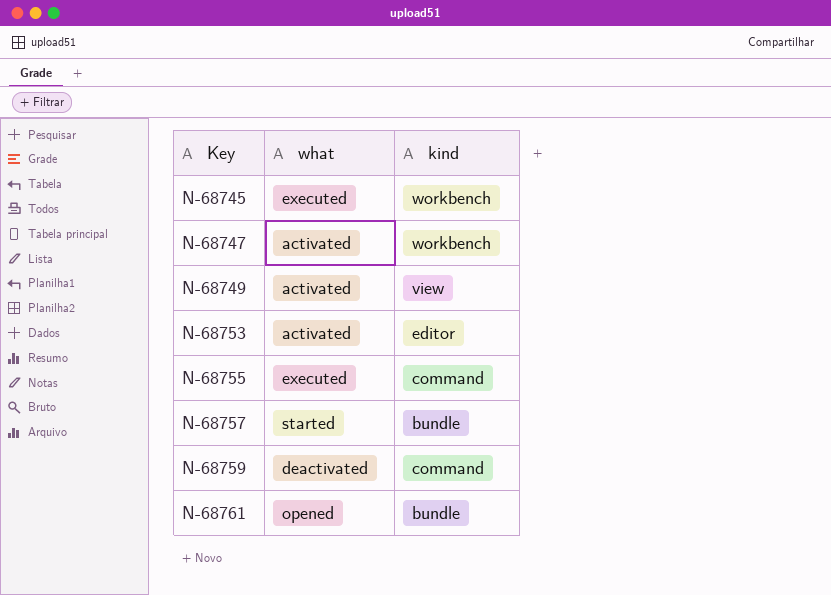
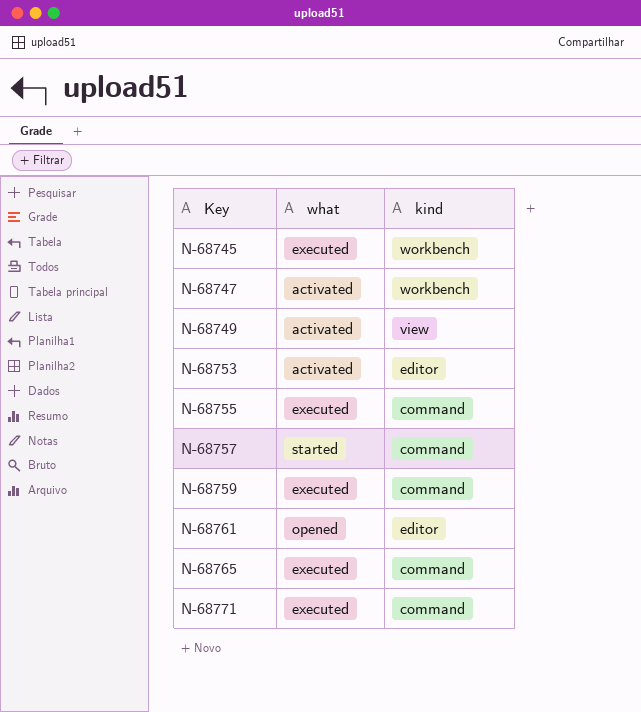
N-68757 | kind: bundle -> command
N-68759 | what: deactivated -> executed
N-68761 | kind: bundle -> editor
row N-68765: none -> executed | command
row N-68771: none -> executed | command

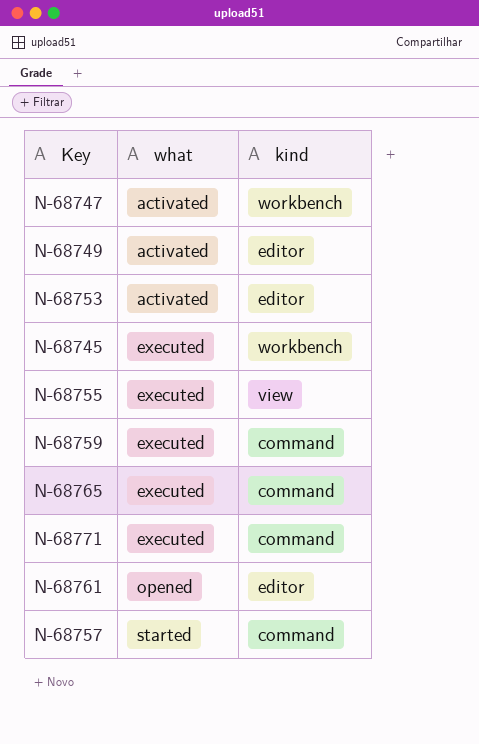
row order: Key ascending -> what ascending
N-68749 | kind: view -> editor
N-68755 | kind: command -> view

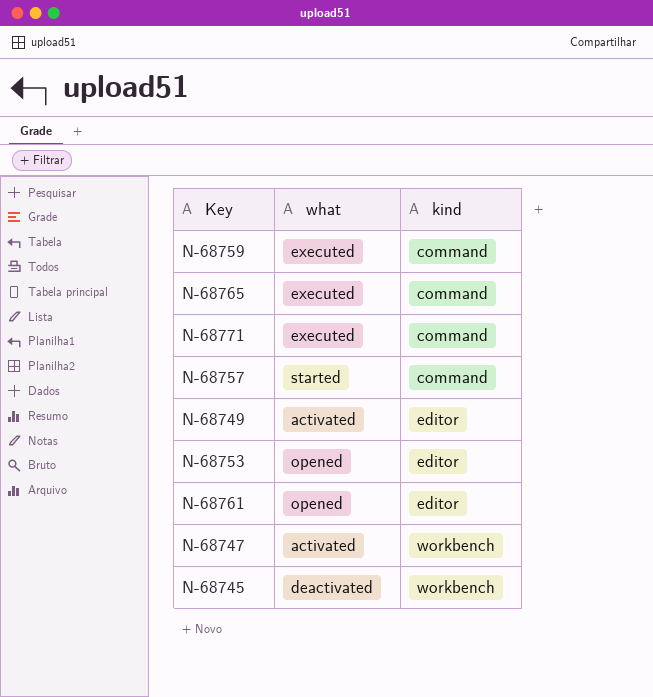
row order: what ascending -> kind ascending
row N-68755: executed | view -> none
N-68753 | what: activated -> opened
N-68745 | what: executed -> deactivated

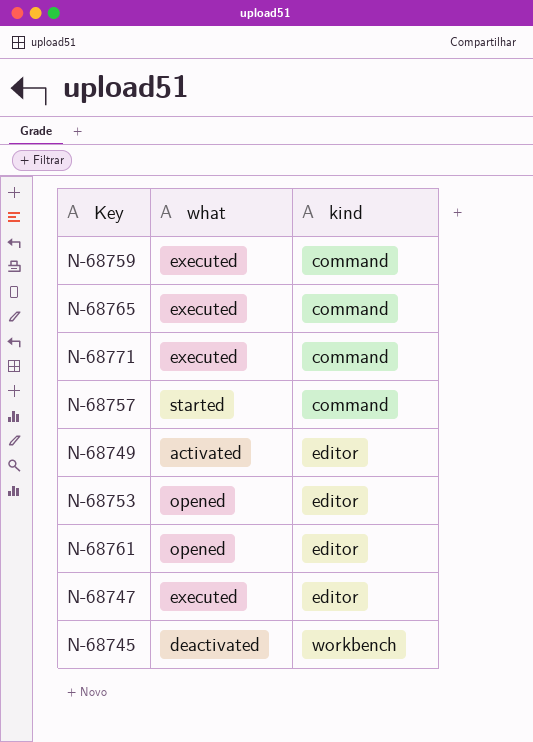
N-68747 | what: activated -> executed
N-68747 | kind: workbench -> editor

